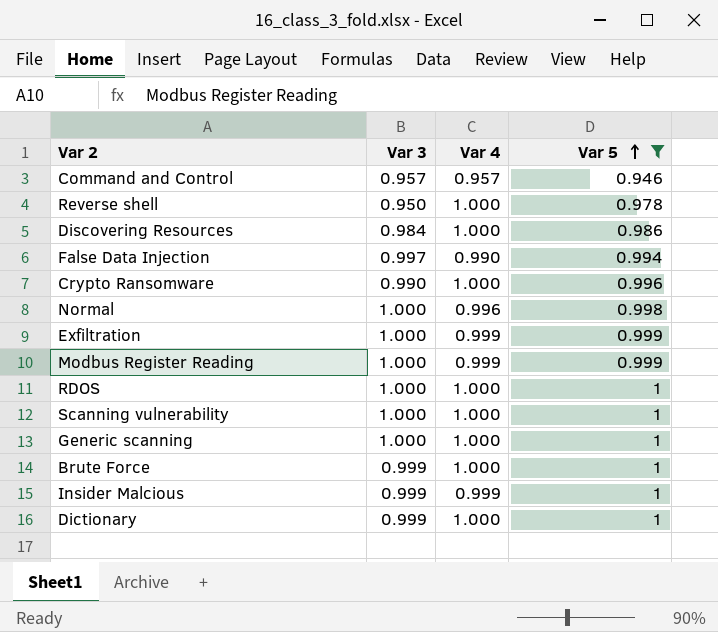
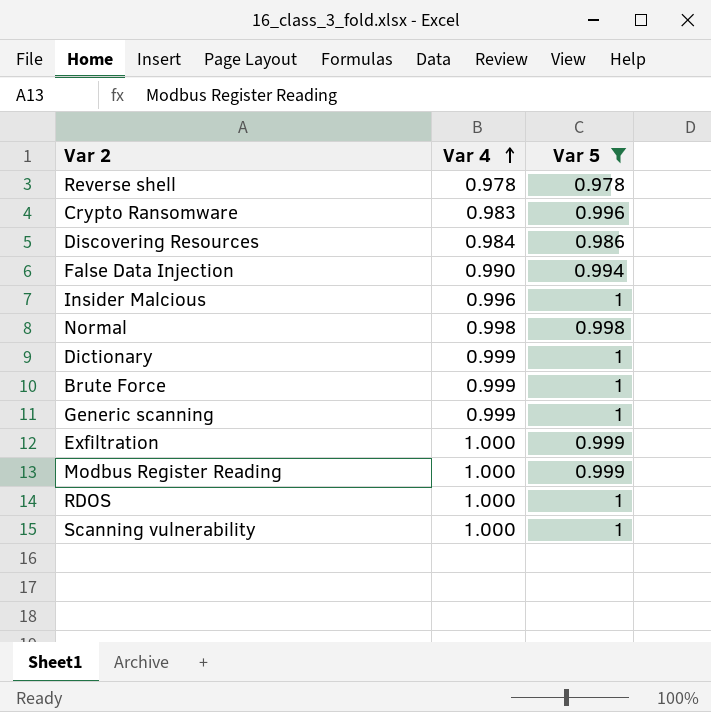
row order: Var 5 ascending -> Var 4 ascending
column Var 3 | position: 2 -> none
row Command and Control: 0.957 | 0.957 | 0.946 -> none
Reverse shell | Var 4: 1.000 -> 0.978
Crypto Ransomware | Var 4: 1.000 -> 0.983
Discovering Resources | Var 4: 1.000 -> 0.984
Insider Malcious | Var 4: 0.999 -> 0.996
Normal | Var 4: 0.996 -> 0.998
Dictionary | Var 4: 1.000 -> 0.999
Brute Force | Var 4: 1.000 -> 0.999
Generic scanning | Var 4: 1.000 -> 0.999
Exfiltration | Var 4: 0.999 -> 1.000
Modbus Register Reading | Var 4: 0.999 -> 1.000

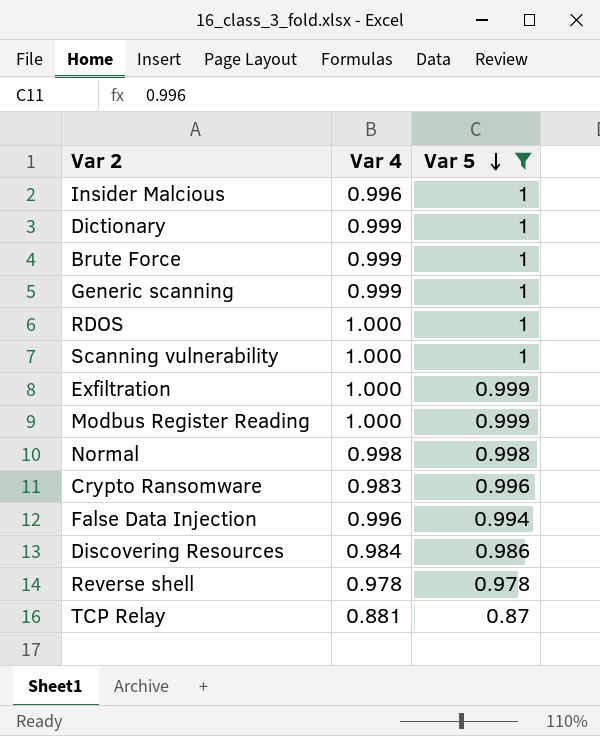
row order: Var 4 ascending -> Var 5 descending
False Data Injection | Var 4: 0.990 -> 0.996
row TCP Relay: none -> 0.881 | 0.87

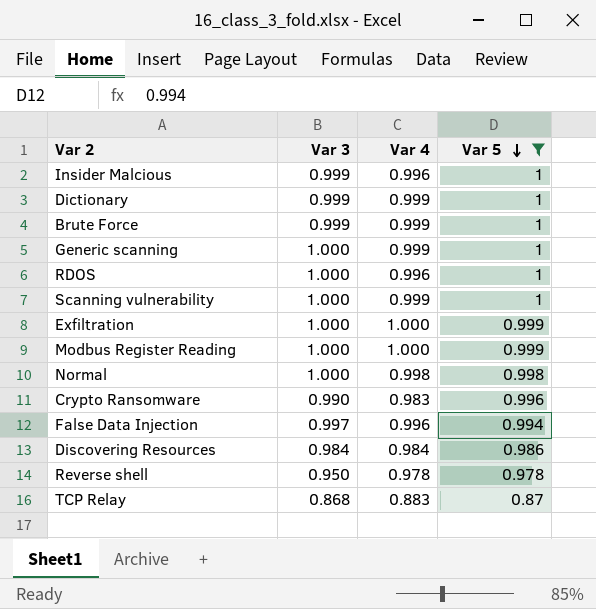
column Var 3 | position: none -> 2
RDOS | Var 4: 1.000 -> 0.996
Scanning vulnerability | Var 4: 1.000 -> 0.999
TCP Relay | Var 4: 0.881 -> 0.883

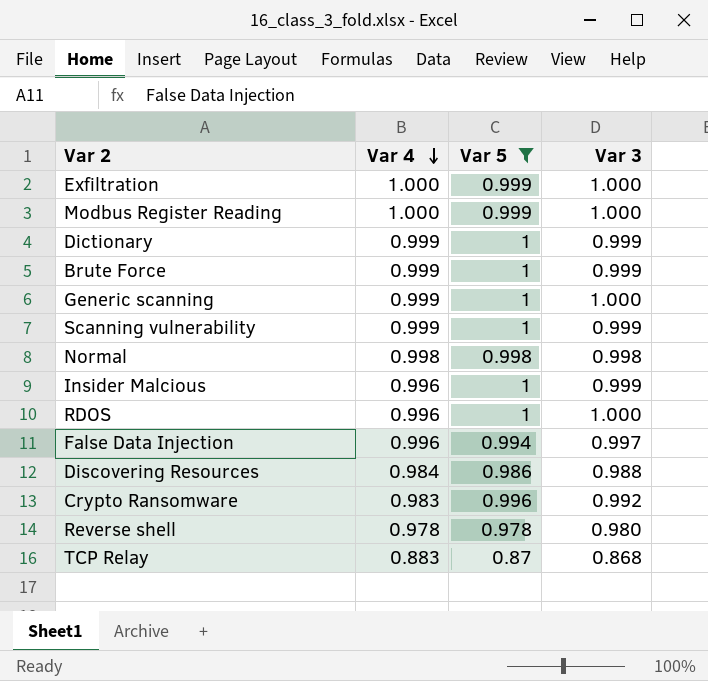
row order: Var 5 descending -> Var 4 descending
column Var 3 | position: 2 -> 4
Scanning vulnerability | Var 3: 1.000 -> 0.999
Normal | Var 3: 1.000 -> 0.998
Discovering Resources | Var 3: 0.984 -> 0.988
Crypto Ransomware | Var 3: 0.990 -> 0.992
Reverse shell | Var 3: 0.950 -> 0.980

